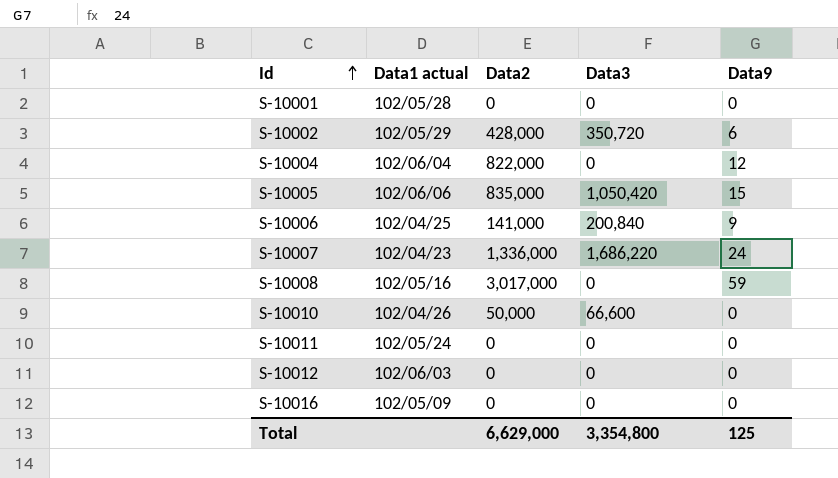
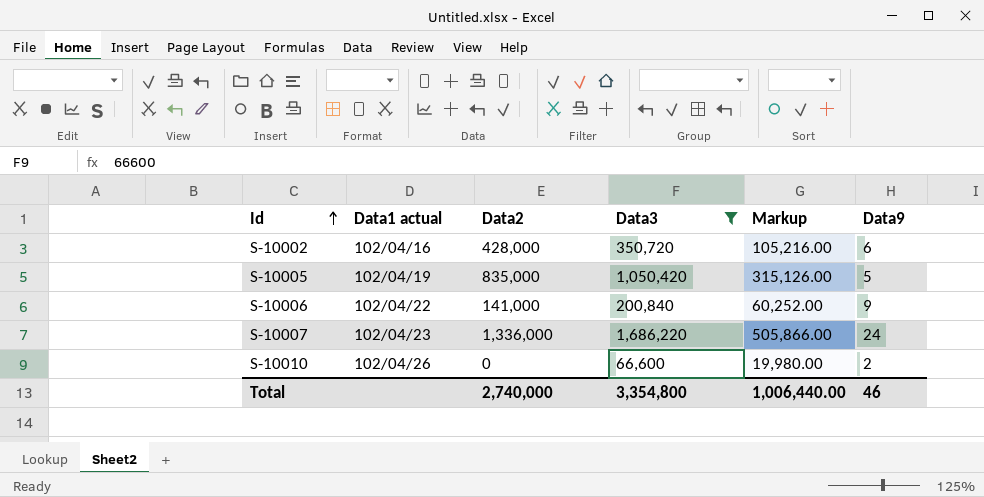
filter: none -> Data3 != 0
column Markup | formula: none -> [Data3] * 0.3
S-10002 | Data1 actual: 102/05/29 -> 102/04/16
S-10005 | Data1 actual: 102/06/06 -> 102/04/19
S-10005 | Data9: 15 -> 5
S-10006 | Data1 actual: 102/04/25 -> 102/04/22
S-10010 | Data2: 50,000 -> 0
S-10010 | Data9: 0 -> 2
Total | Data2: 6,629,000 -> 2,740,000
Total | Data9: 125 -> 46

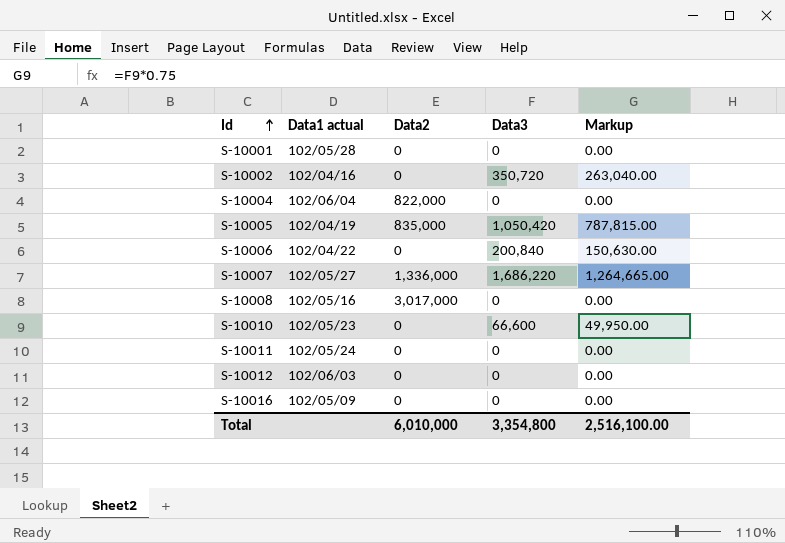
filter: Data3 != 0 -> none
column Data9 | position: 6 -> none
column Markup | formula: [Data3] * 0.3 -> [Data3] * 0.75
S-10002 | Data2: 428,000 -> 0
S-10006 | Data2: 141,000 -> 0
S-10007 | Data1 actual: 102/04/23 -> 102/05/27
S-10010 | Data1 actual: 102/04/26 -> 102/05/23
Total | Data2: 2,740,000 -> 6,010,000
Total | Markup: 1,006,440.00 -> 2,516,100.00

